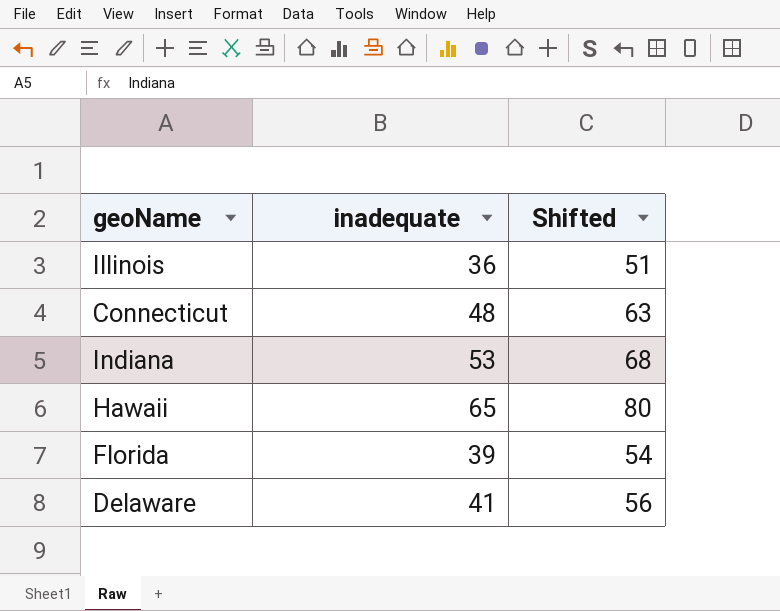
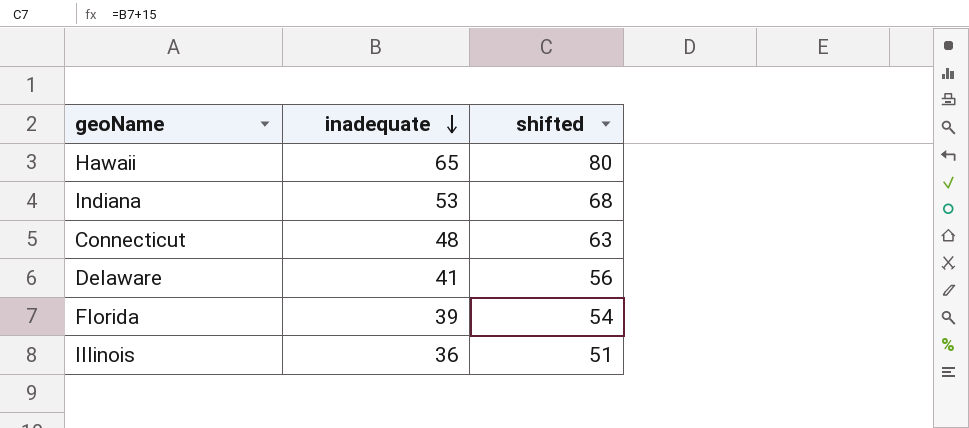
row order: none -> inadequate descending
column name: Shifted -> shifted

